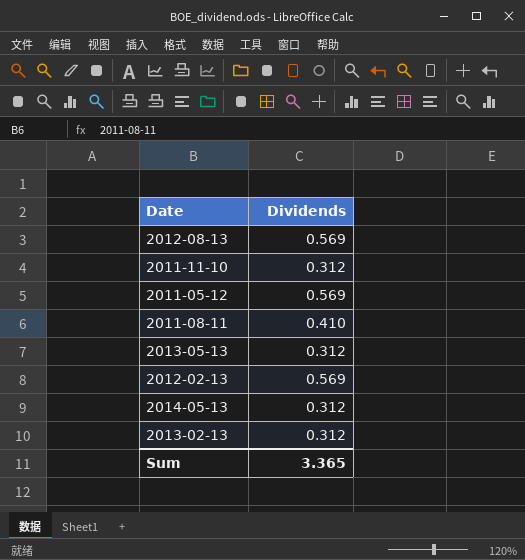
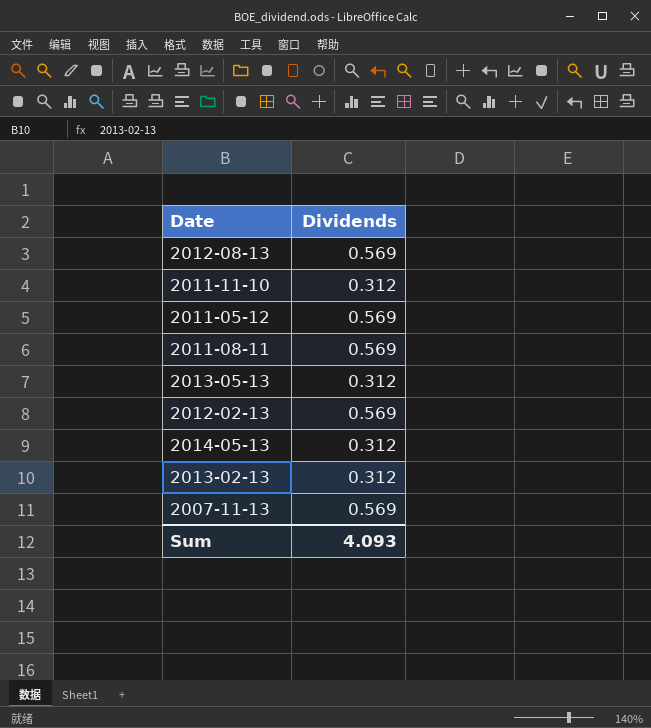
2011-08-11 | Dividends: 0.410 -> 0.569
row 2007-11-13: none -> 0.569
Sum | Dividends: 3.365 -> 4.093

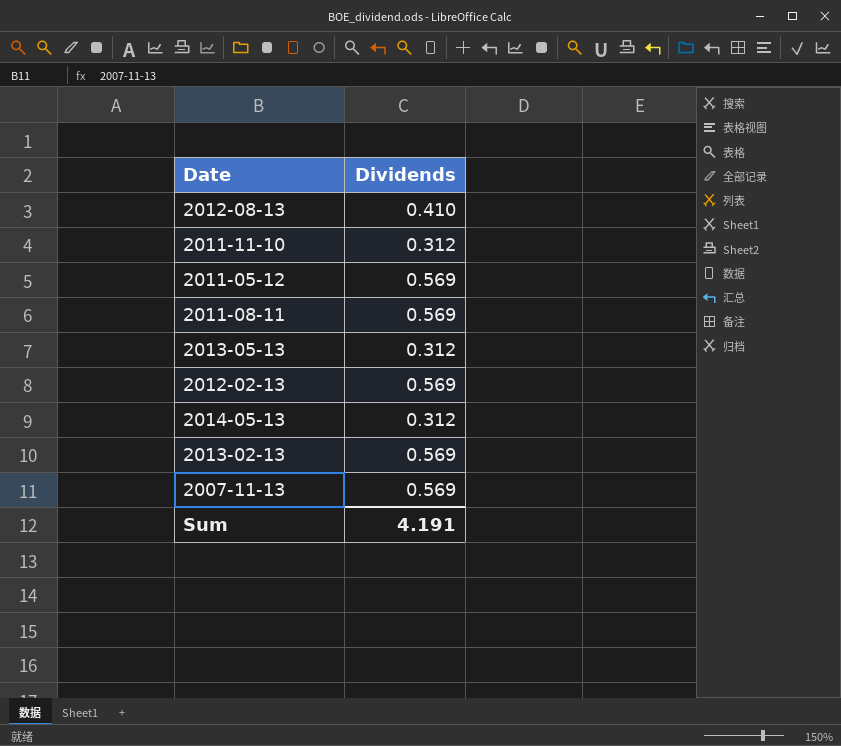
2012-08-13 | Dividends: 0.569 -> 0.410
2013-02-13 | Dividends: 0.312 -> 0.569
Sum | Dividends: 4.093 -> 4.191

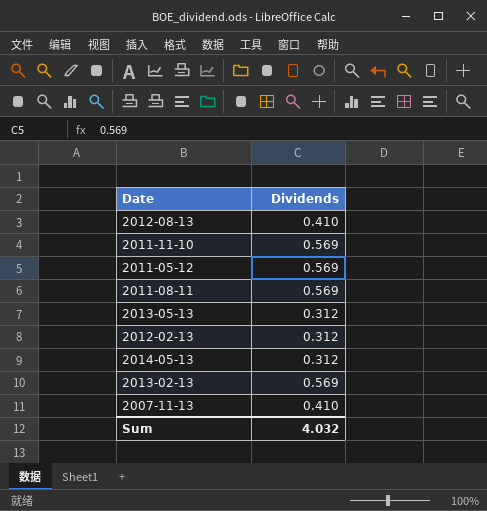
2011-11-10 | Dividends: 0.312 -> 0.569
2012-02-13 | Dividends: 0.569 -> 0.312
2007-11-13 | Dividends: 0.569 -> 0.410
Sum | Dividends: 4.191 -> 4.032

